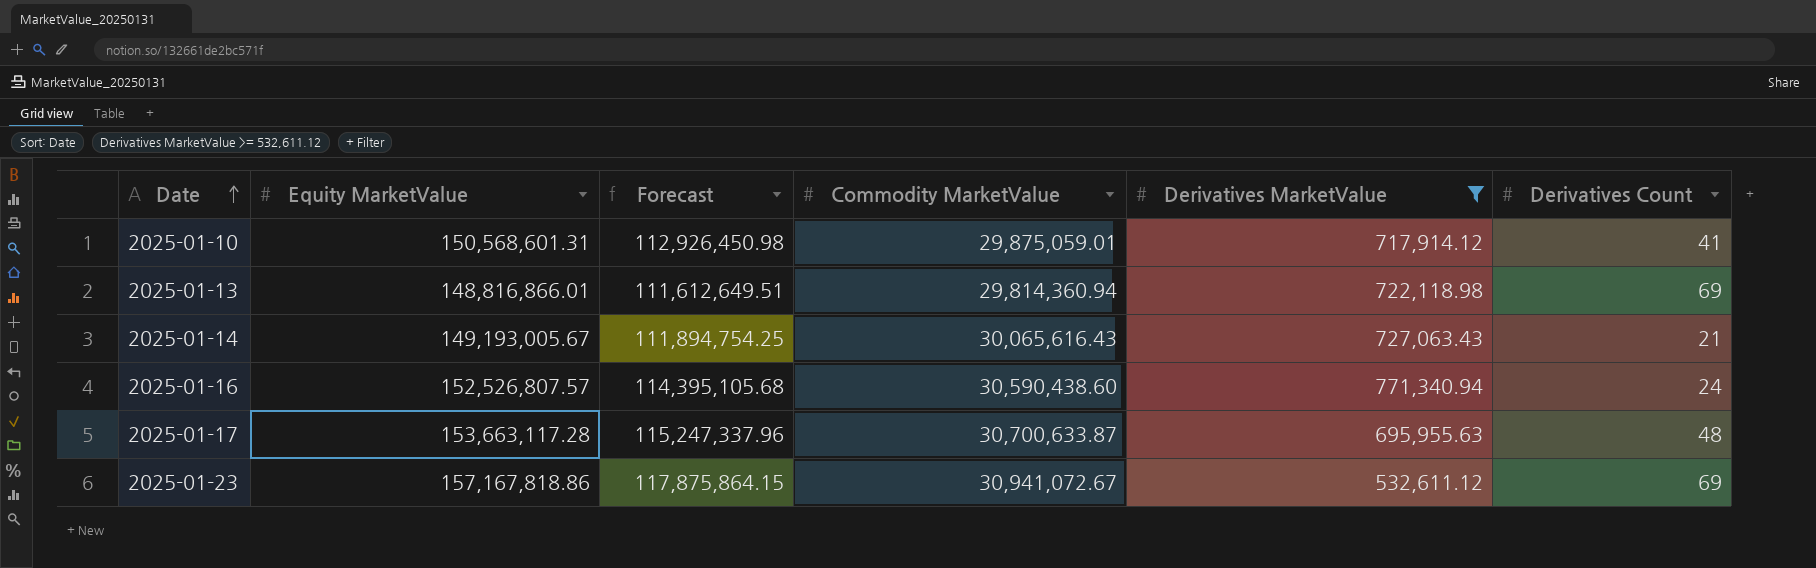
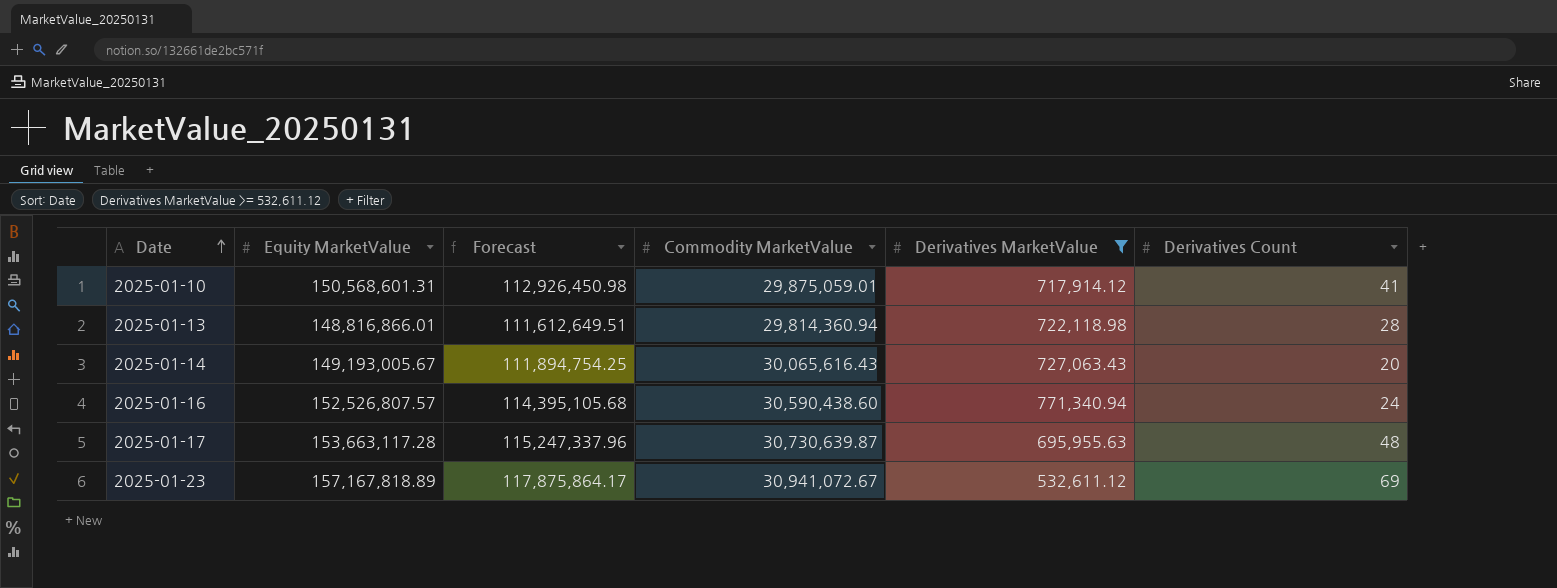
2025-01-13 | Derivatives Count: 69 -> 28
2025-01-14 | Derivatives Count: 21 -> 20
2025-01-17 | Commodity MarketValue: 30,700,633.87 -> 30,730,639.87
2025-01-23 | Equity MarketValue: 157,167,818.86 -> 157,167,818.89
2025-01-23 | Forecast: 117,875,864.15 -> 117,875,864.17

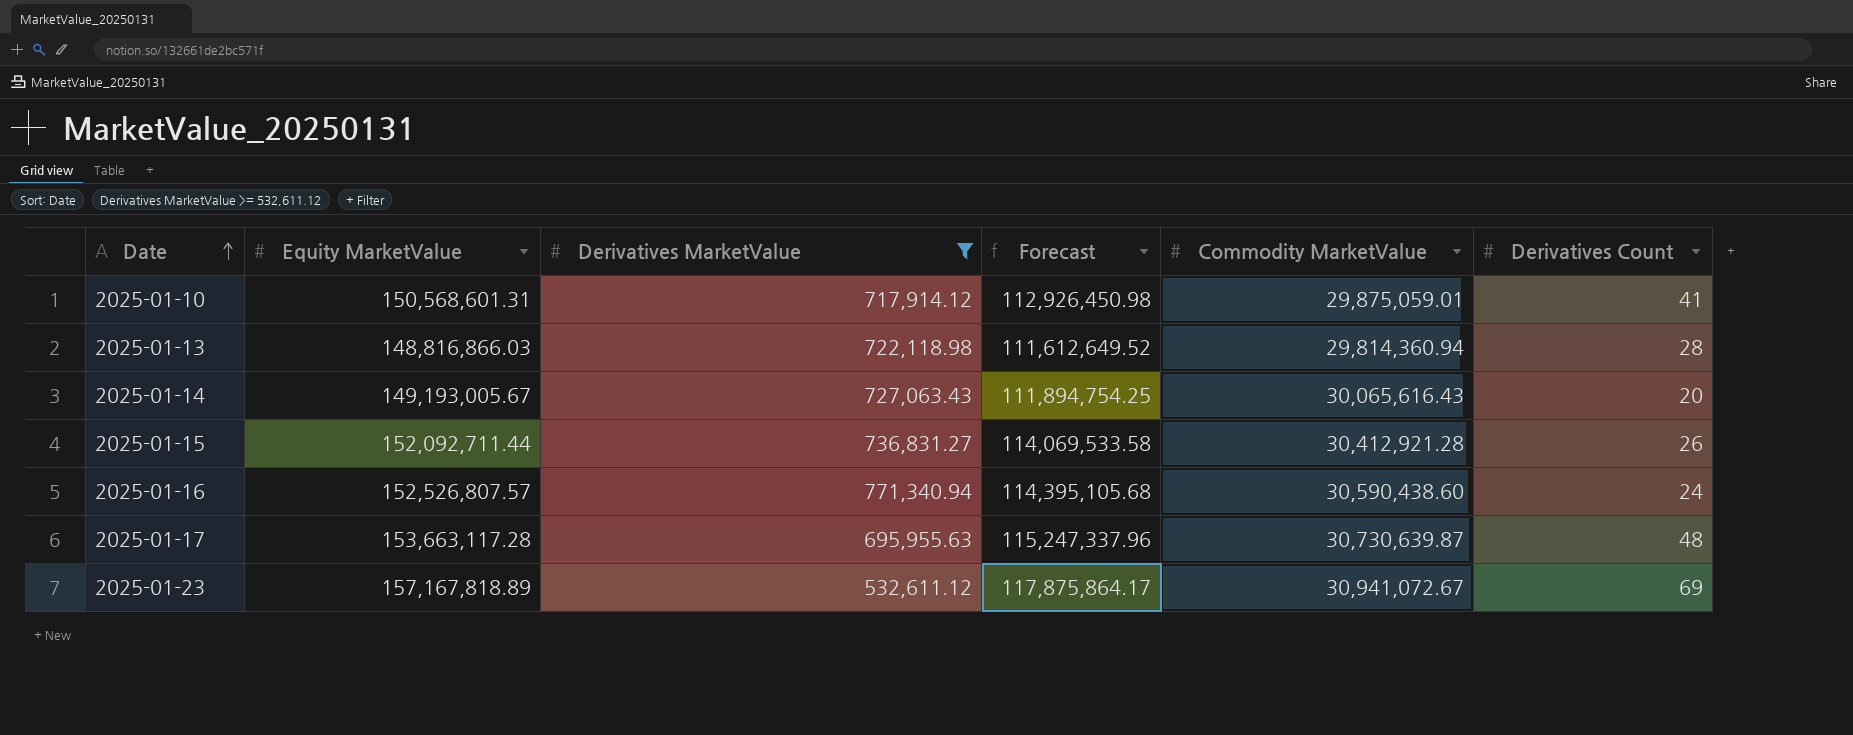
column Derivatives MarketValue | position: 5 -> 3
2025-01-13 | Equity MarketValue: 148,816,866.01 -> 148,816,866.03
2025-01-13 | Forecast: 111,612,649.51 -> 111,612,649.52
row 2025-01-15: none -> 152,092,711.44 | 736,831.27 | 114,069,533.58 | 30,412,921.28 | 26

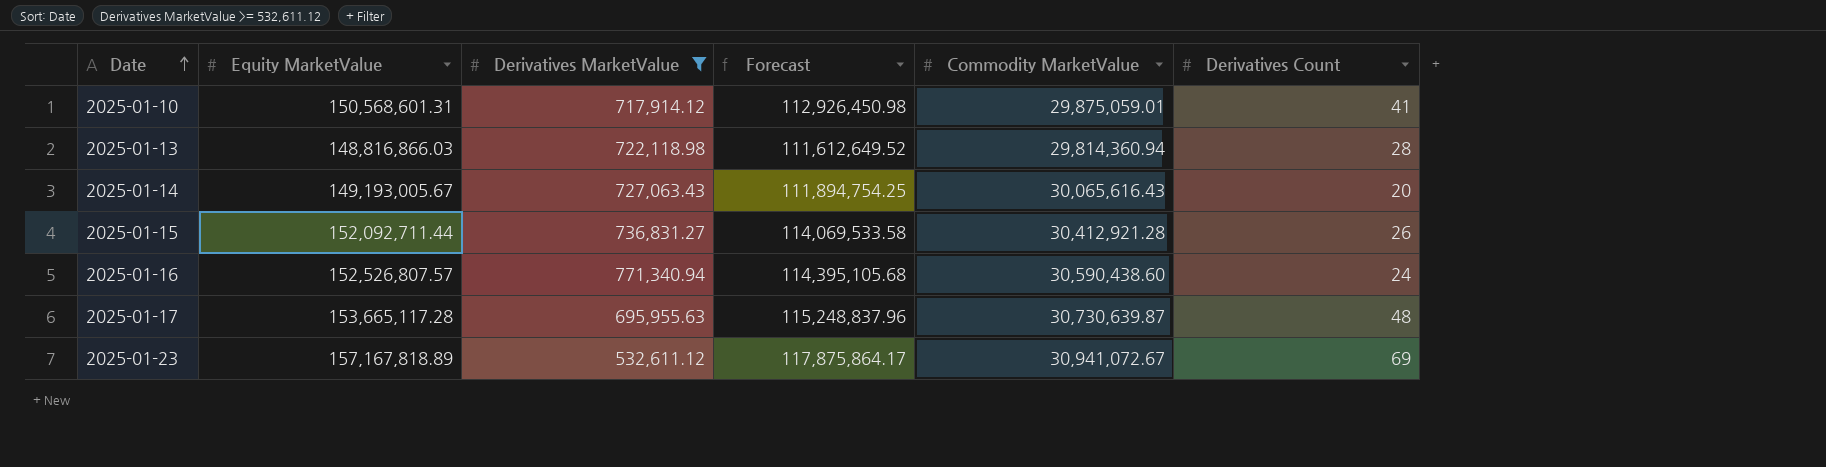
2025-01-17 | Equity MarketValue: 153,663,117.28 -> 153,665,117.28
2025-01-17 | Forecast: 115,247,337.96 -> 115,248,837.96

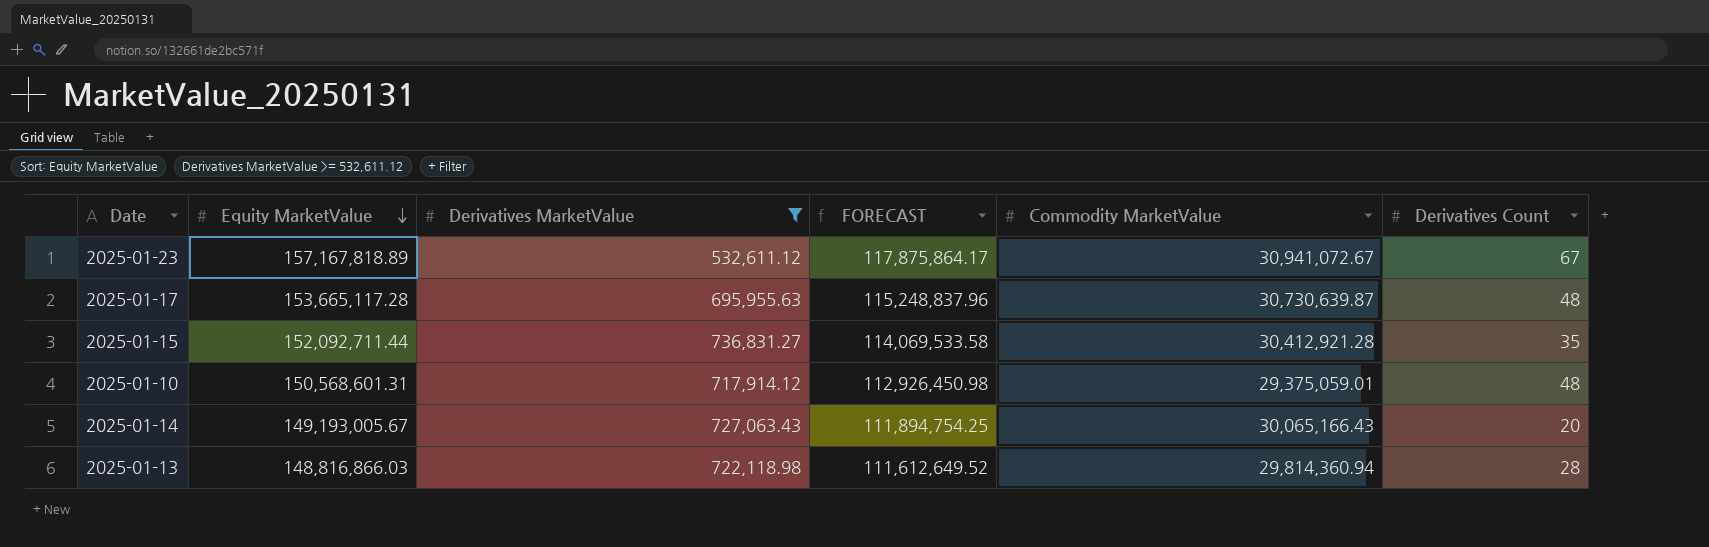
row order: Date ascending -> Equity MarketValue descending
column name: Forecast -> FORECAST
row 2025-01-16: 152,526,807.57 | 771,340.94 | 114,395,105.68 | 30,590,438.60 | 24 -> none
2025-01-23 | Derivatives Count: 69 -> 67
2025-01-15 | Derivatives Count: 26 -> 35
2025-01-10 | Commodity MarketValue: 29,875,059.01 -> 29,375,059.01
2025-01-10 | Derivatives Count: 41 -> 48
2025-01-14 | Commodity MarketValue: 30,065,616.43 -> 30,065,166.43

